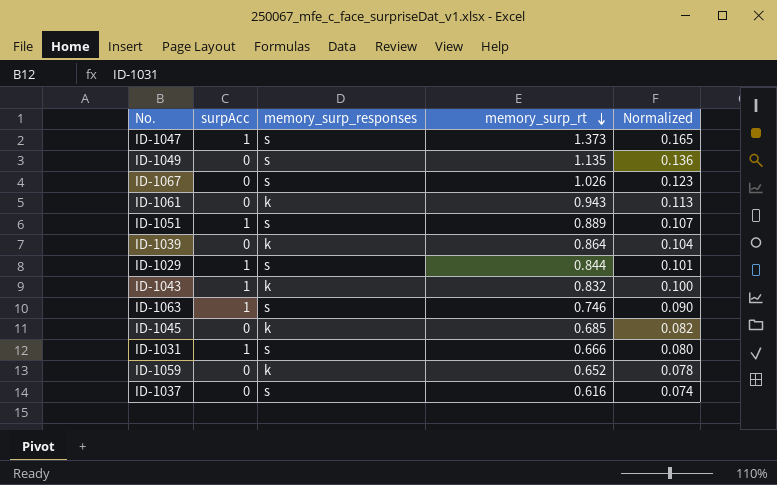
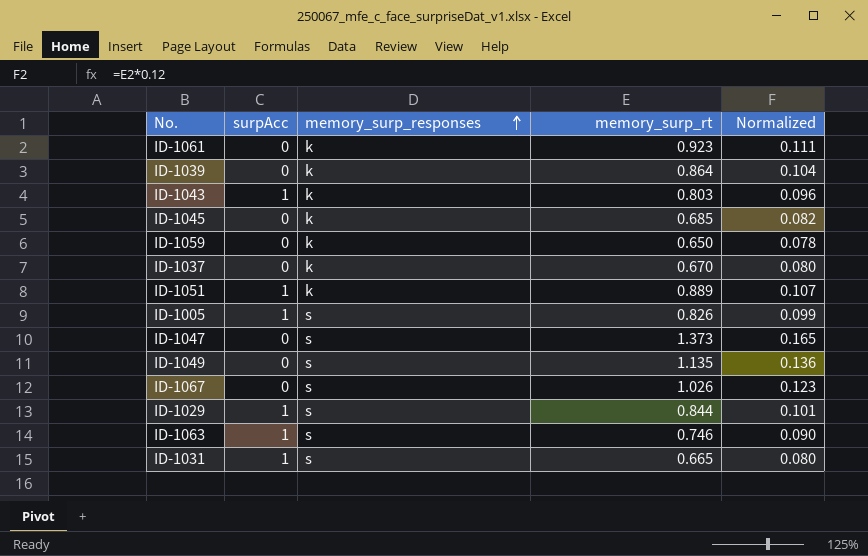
row order: memory_surp_rt descending -> memory_surp_responses ascending
ID-1061 | memory_surp_rt: 0.943 -> 0.923
ID-1061 | Normalized: 0.113 -> 0.111
ID-1043 | memory_surp_rt: 0.832 -> 0.803
ID-1043 | Normalized: 0.100 -> 0.096
ID-1059 | memory_surp_rt: 0.652 -> 0.650
ID-1037 | memory_surp_responses: s -> k
ID-1037 | memory_surp_rt: 0.616 -> 0.670
ID-1037 | Normalized: 0.074 -> 0.080
ID-1051 | memory_surp_responses: s -> k
row ID-1005: none -> 1 | s | 0.826 | 0.099
ID-1047 | surpAcc: 1 -> 0
ID-1031 | memory_surp_rt: 0.666 -> 0.665

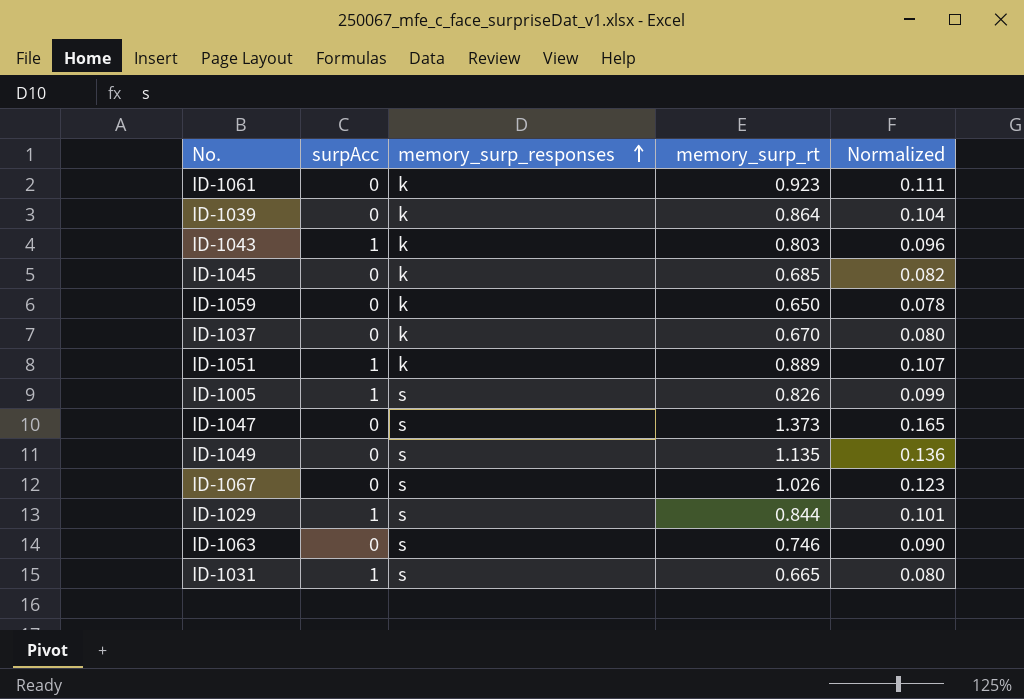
ID-1063 | surpAcc: 1 -> 0

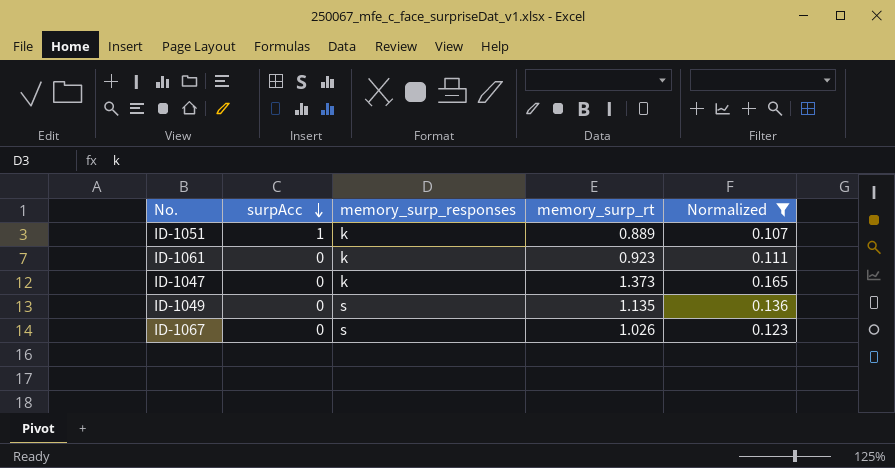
filter: none -> Normalized >= 0.107
row order: memory_surp_responses ascending -> surpAcc descending
ID-1047 | memory_surp_responses: s -> k

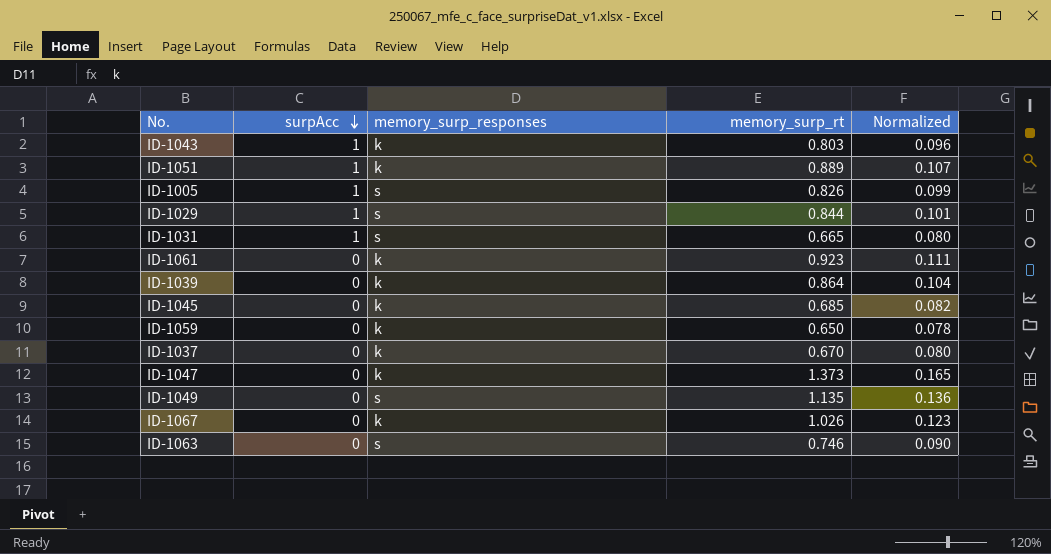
filter: Normalized >= 0.107 -> none
ID-1067 | memory_surp_responses: s -> k

